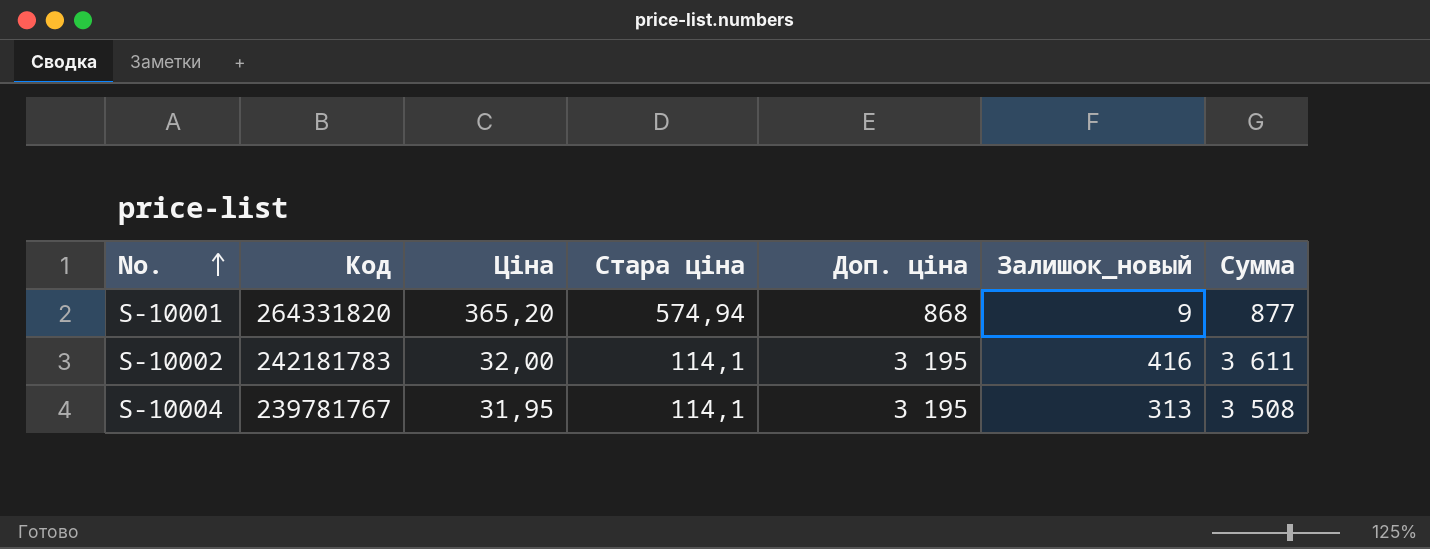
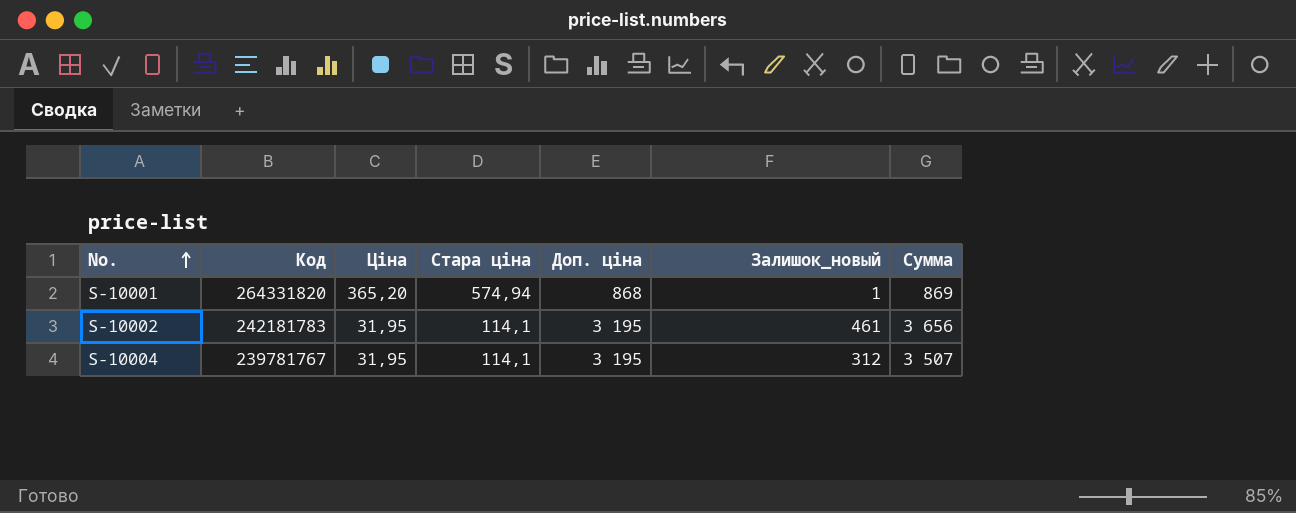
S-10001 | Залишок_новый: 9 -> 1
S-10001 | Сумма: 877 -> 869
S-10002 | Ціна: 32,00 -> 31,95
S-10002 | Залишок_новый: 416 -> 461
S-10002 | Сумма: 3 611 -> 3 656
S-10004 | Залишок_новый: 313 -> 312
S-10004 | Сумма: 3 508 -> 3 507

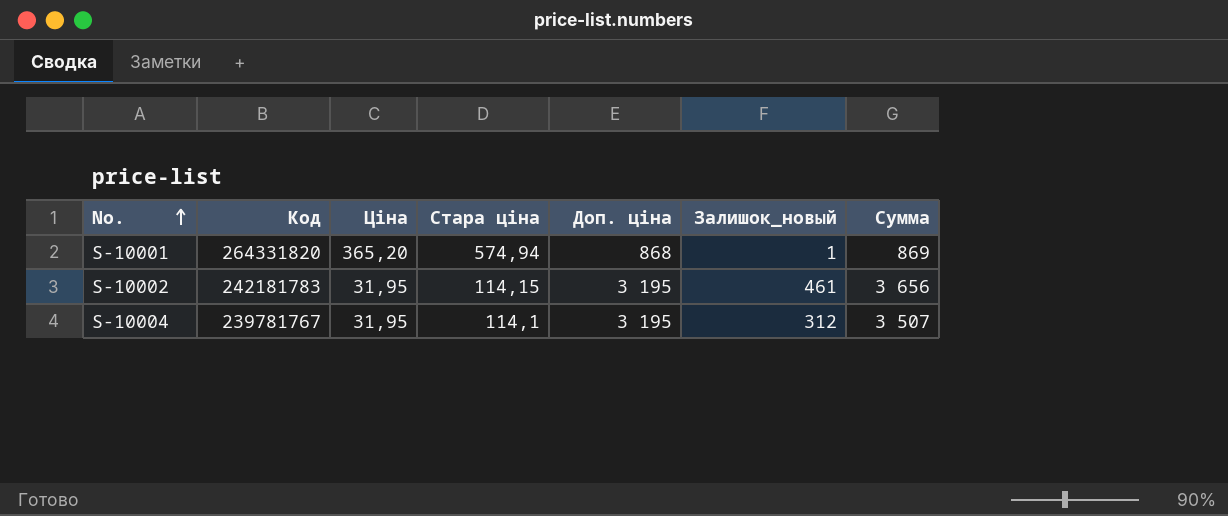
S-10002 | Стара ціна: 114,1 -> 114,15

